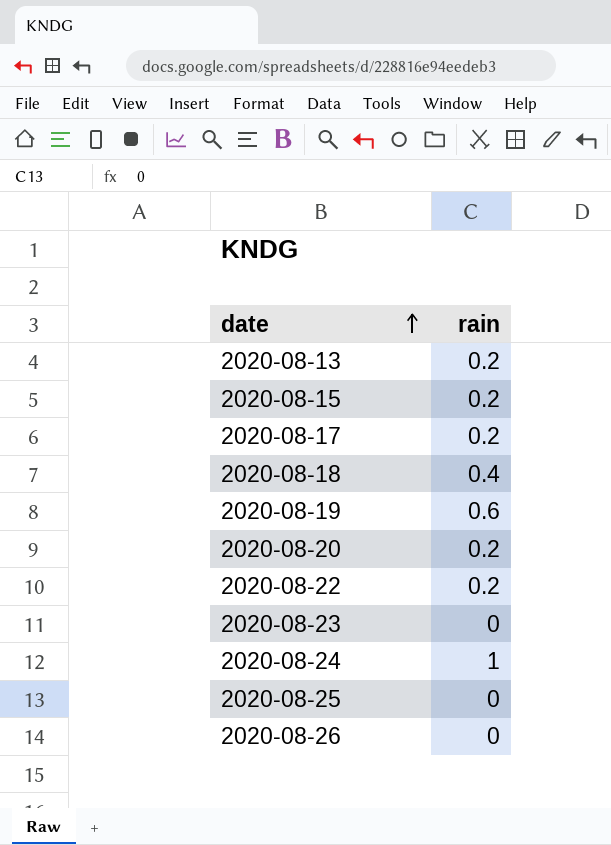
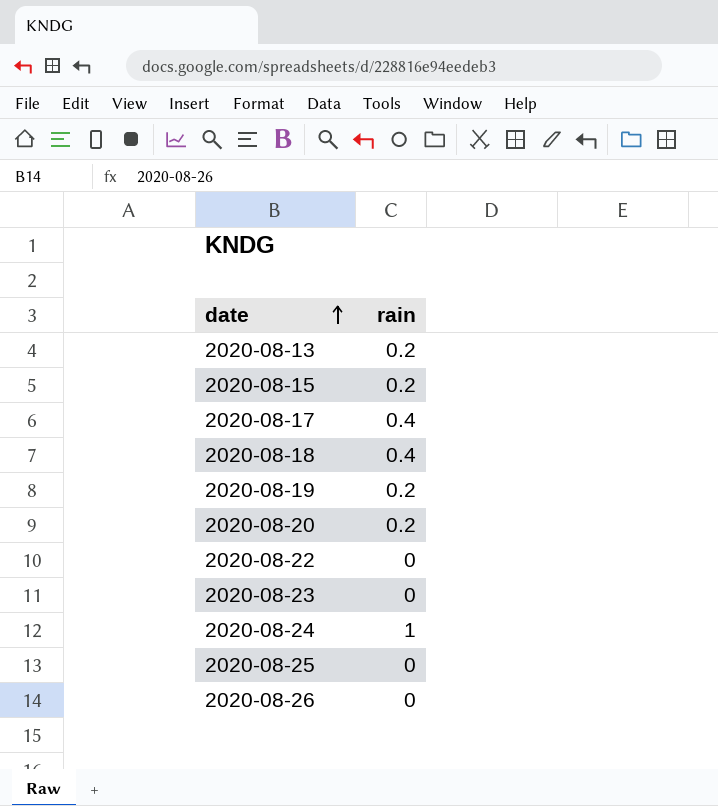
2020-08-17 | rain: 0.2 -> 0.4
2020-08-19 | rain: 0.6 -> 0.2
2020-08-22 | rain: 0.2 -> 0

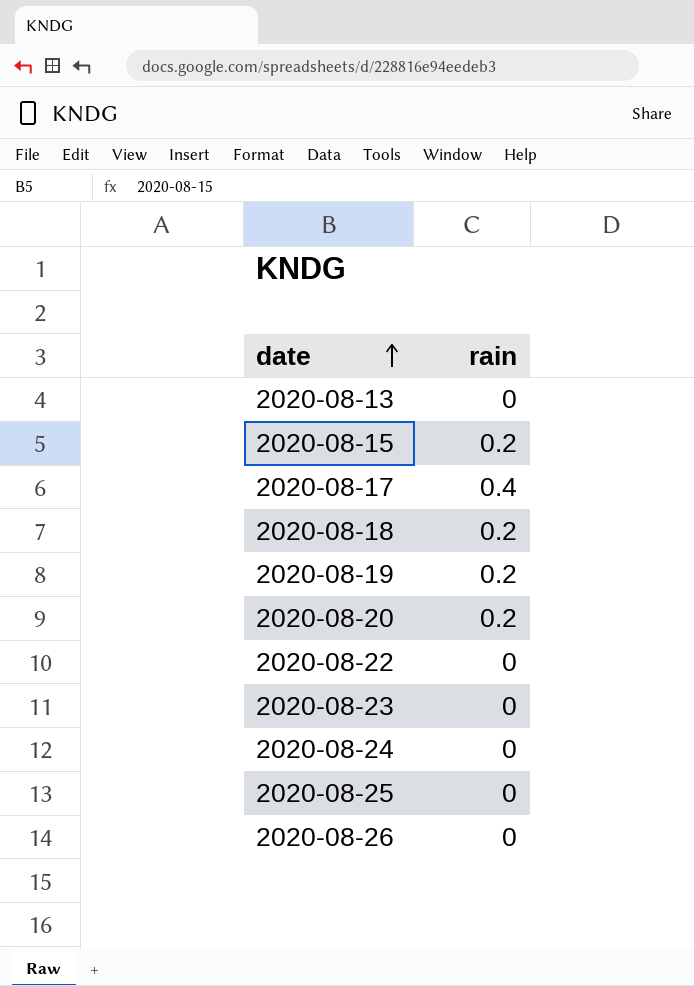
2020-08-13 | rain: 0.2 -> 0
2020-08-18 | rain: 0.4 -> 0.2
2020-08-24 | rain: 1 -> 0

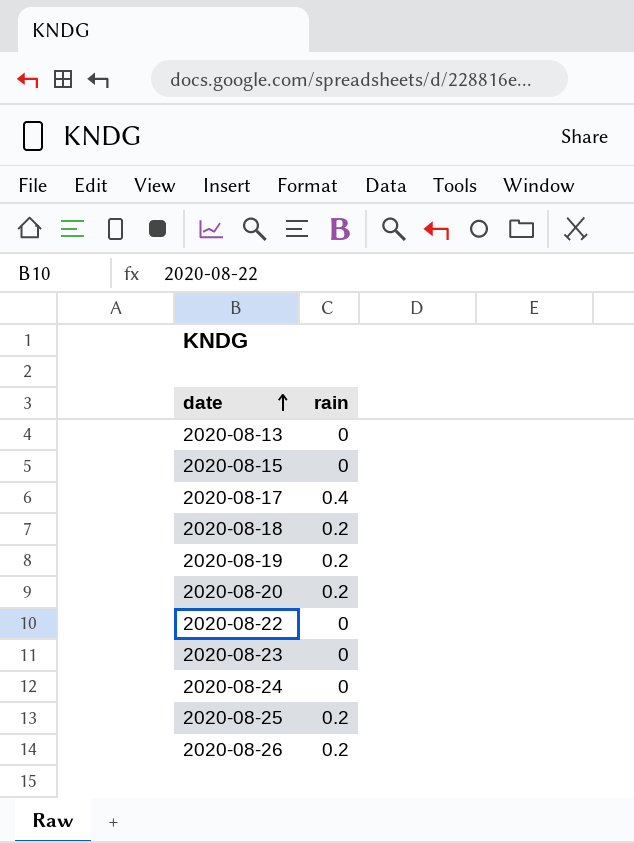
2020-08-15 | rain: 0.2 -> 0
2020-08-25 | rain: 0 -> 0.2
2020-08-26 | rain: 0 -> 0.2

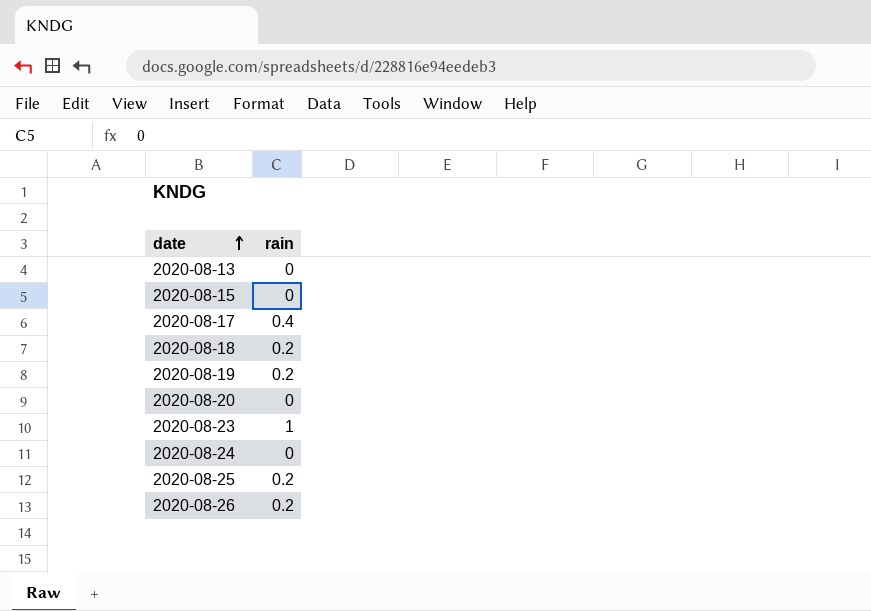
row 2020-08-22: 0 -> none
2020-08-20 | rain: 0.2 -> 0
2020-08-23 | rain: 0 -> 1

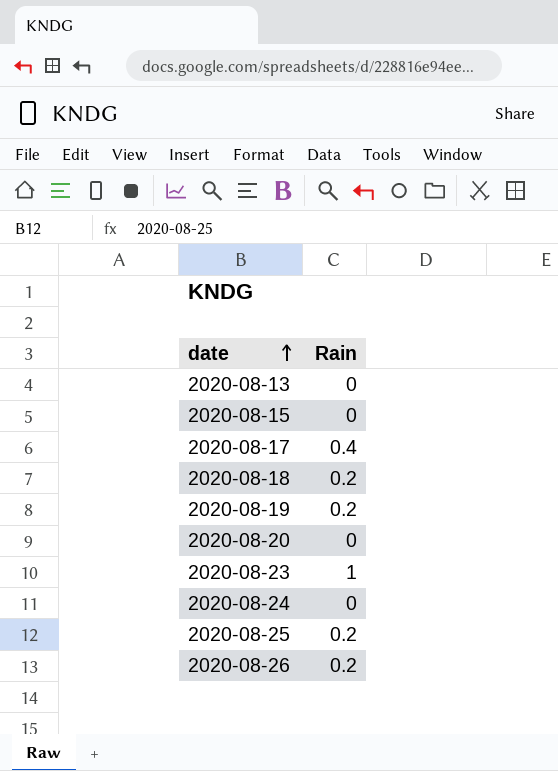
column name: rain -> Rain

